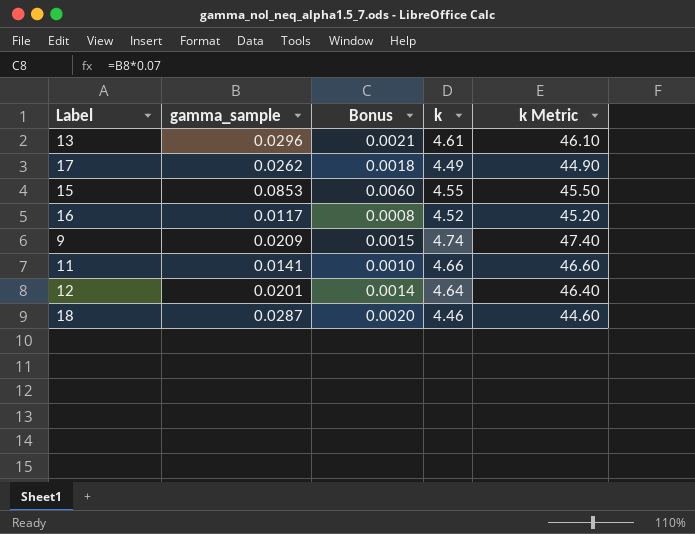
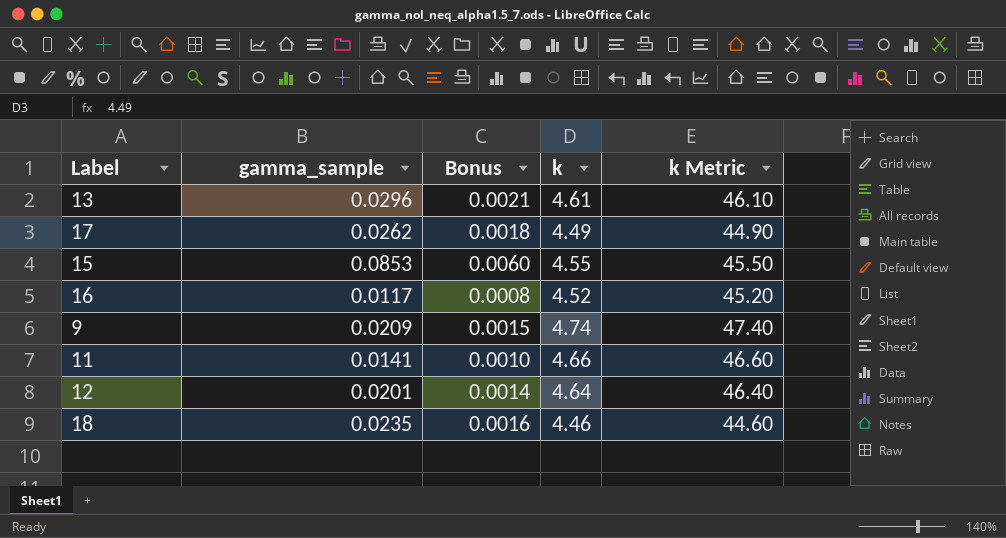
18 | gamma_sample: 0.0287 -> 0.0235
18 | Bonus: 0.0020 -> 0.0016

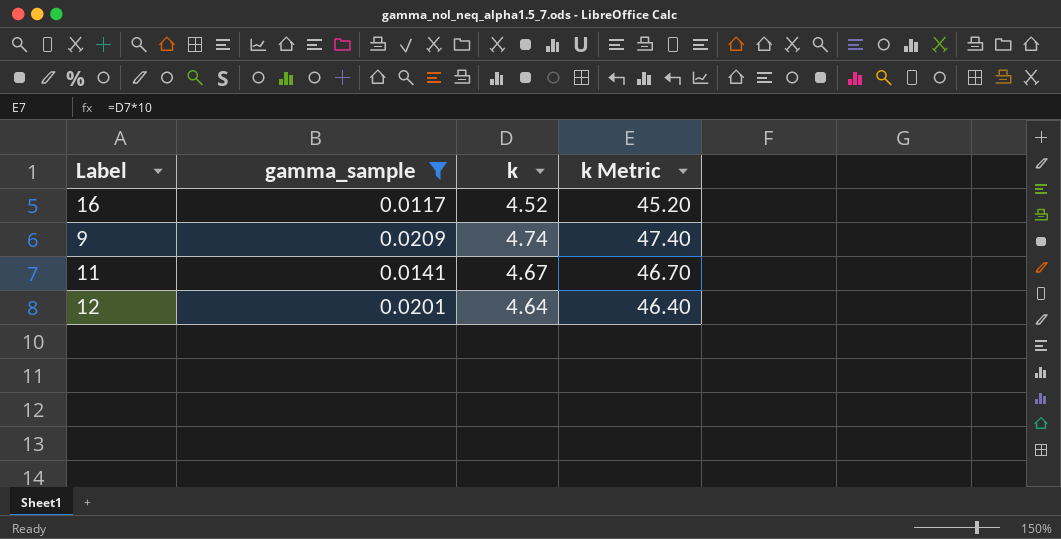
filter: none -> gamma_sample <= 0.0209
column Bonus | formula: [gamma_sample] * 0.07 -> none
11 | k: 4.66 -> 4.67
11 | k Metric: 46.60 -> 46.70

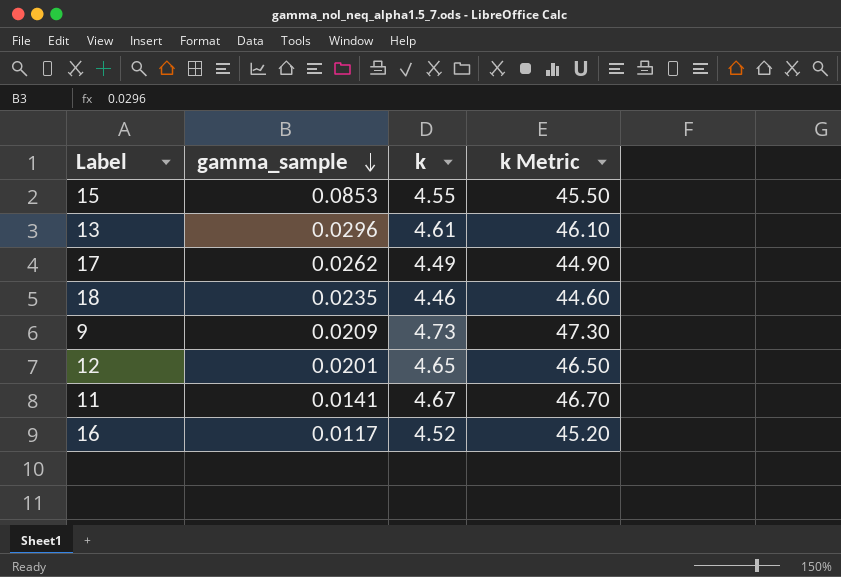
filter: gamma_sample <= 0.0209 -> none
row order: none -> gamma_sample descending
9 | k: 4.74 -> 4.73
9 | k Metric: 47.40 -> 47.30
12 | k: 4.64 -> 4.65
12 | k Metric: 46.40 -> 46.50

